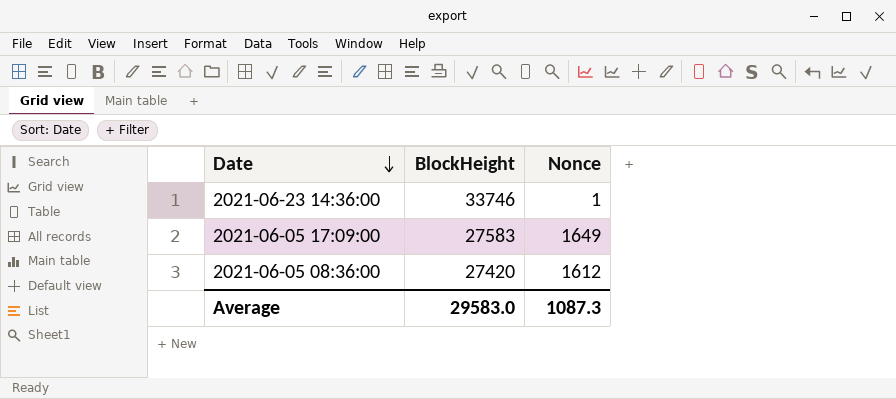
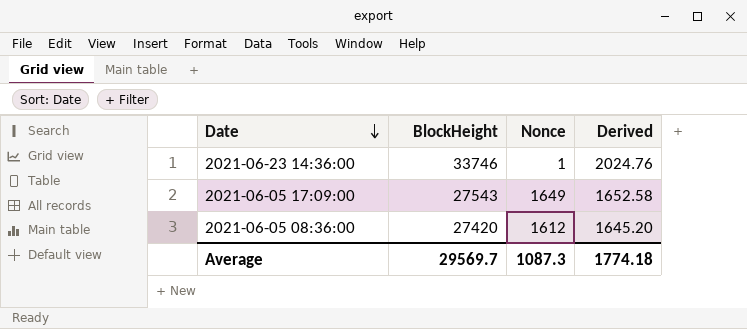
column Derived | formula: none -> [BlockHeight] * 0.06
2021-06-05 17:09:00 | BlockHeight: 27583 -> 27543
Average | BlockHeight: 29583.0 -> 29569.7

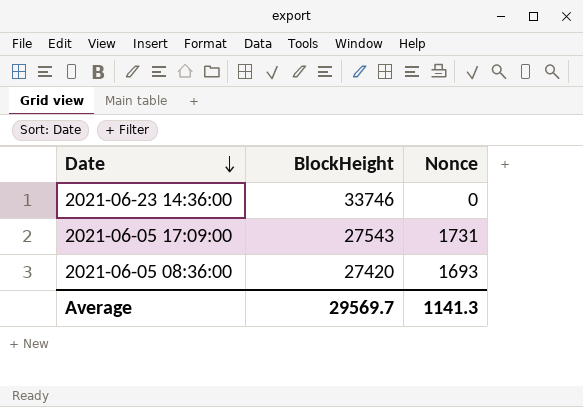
column Derived | formula: [BlockHeight] * 0.06 -> none
2021-06-23 14:36:00 | Nonce: 1 -> 0
2021-06-05 17:09:00 | Nonce: 1649 -> 1731
2021-06-05 08:36:00 | Nonce: 1612 -> 1693
Average | Nonce: 1087.3 -> 1141.3

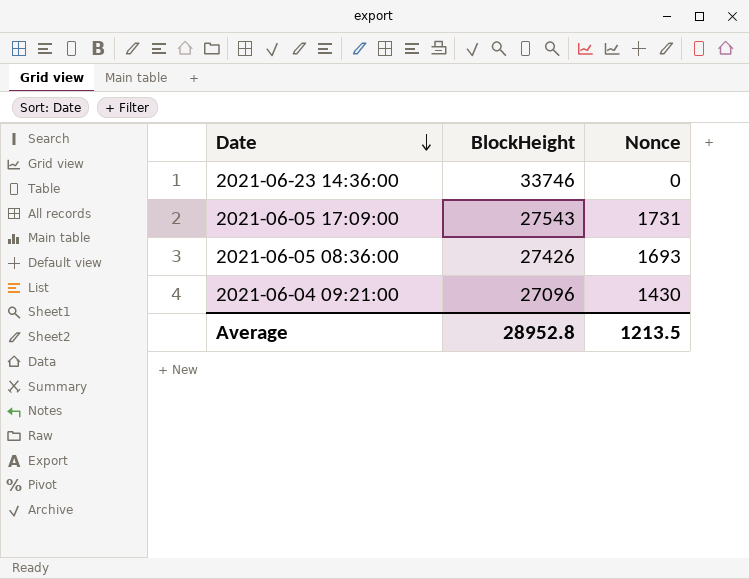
2021-06-05 08:36:00 | BlockHeight: 27420 -> 27426
row 2021-06-04 09:21:00: none -> 27096 | 1430
Average | BlockHeight: 29569.7 -> 28952.8
Average | Nonce: 1141.3 -> 1213.5

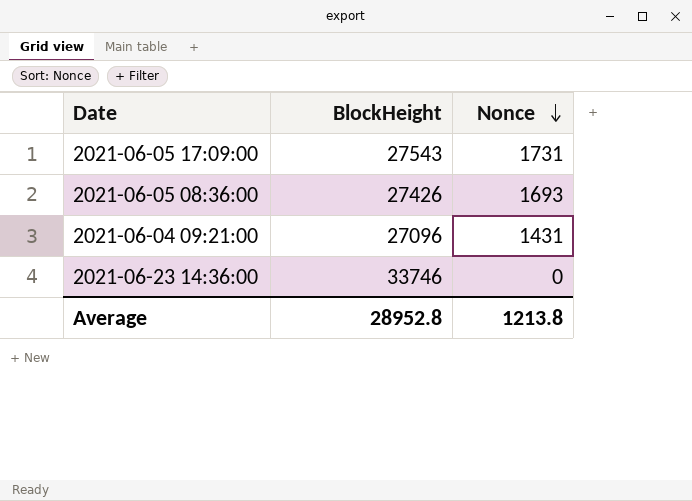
row order: Date descending -> Nonce descending
2021-06-04 09:21:00 | Nonce: 1430 -> 1431
Average | Nonce: 1213.5 -> 1213.8

